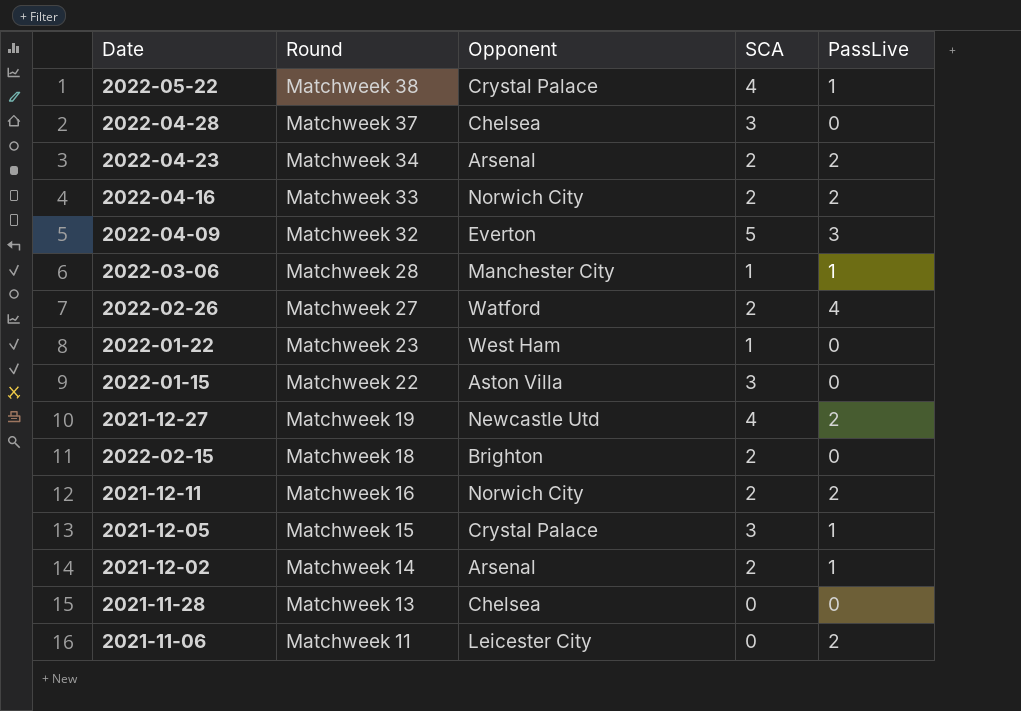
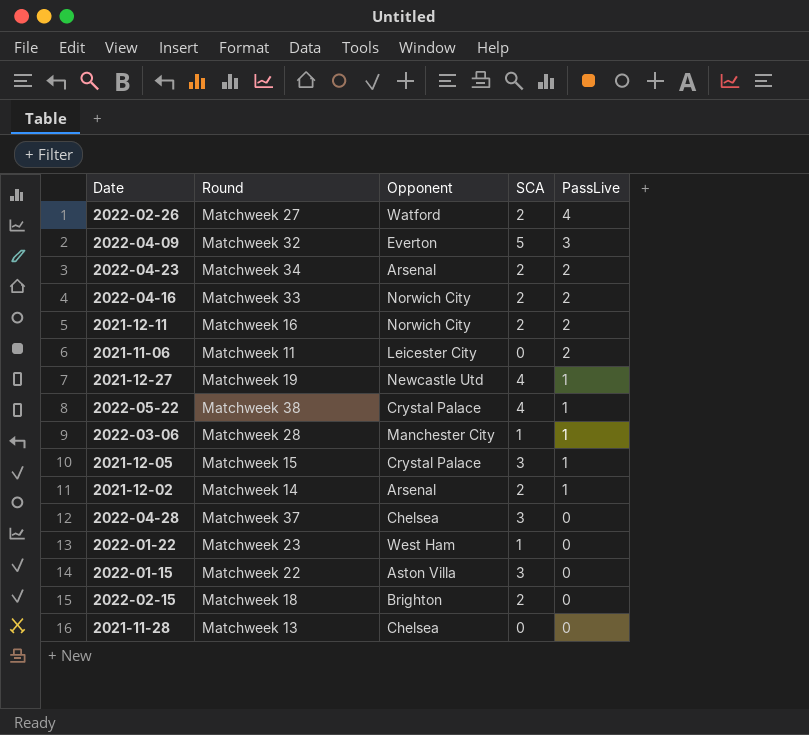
row order: Round descending -> PassLive descending
2021-12-27 | PassLive: 2 -> 1

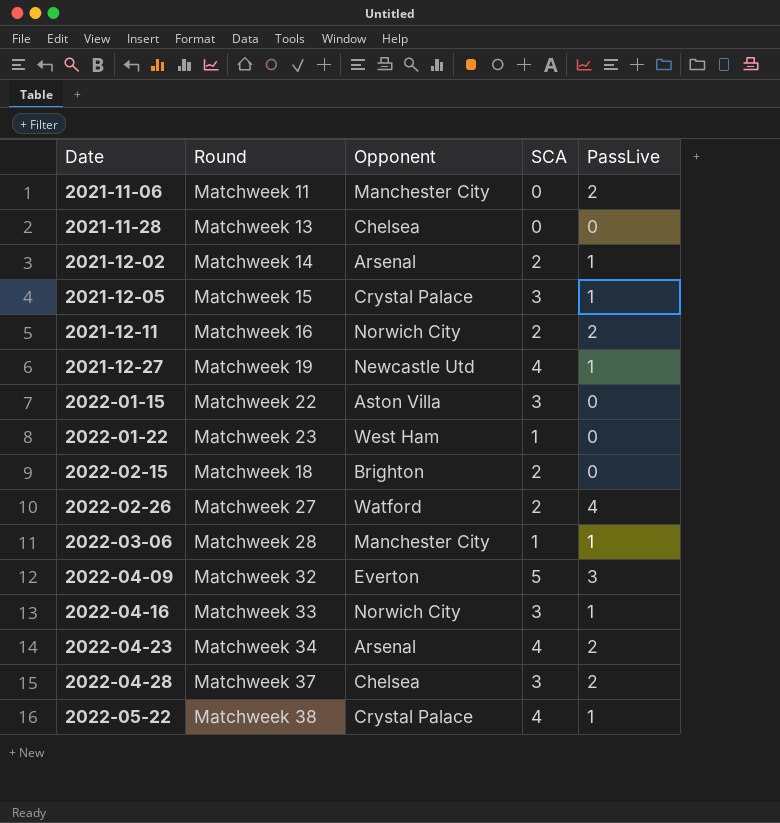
row order: PassLive descending -> Date ascending
2021-11-06 | Opponent: Leicester City -> Manchester City
2022-04-16 | SCA: 2 -> 3
2022-04-16 | PassLive: 2 -> 1
2022-04-23 | SCA: 2 -> 4
2022-04-28 | PassLive: 0 -> 2

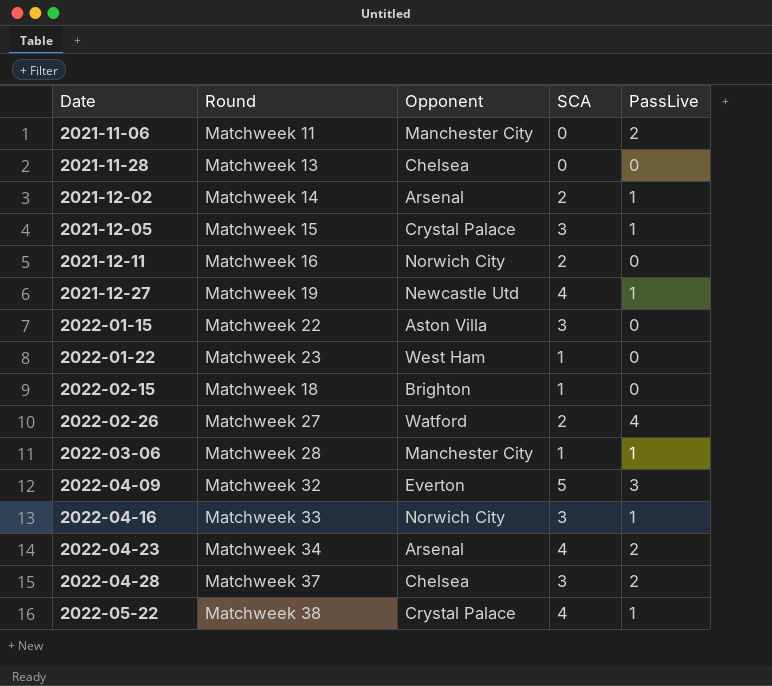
2021-12-11 | PassLive: 2 -> 0
2022-02-15 | SCA: 2 -> 1

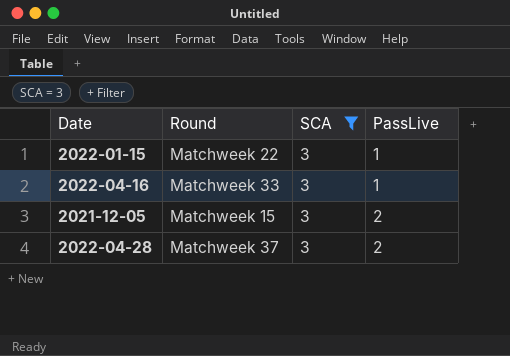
filter: none -> SCA = 3
row order: Date ascending -> PassLive ascending
column Opponent | position: 3 -> none
2022-01-15 | PassLive: 0 -> 1
2021-12-05 | PassLive: 1 -> 2

